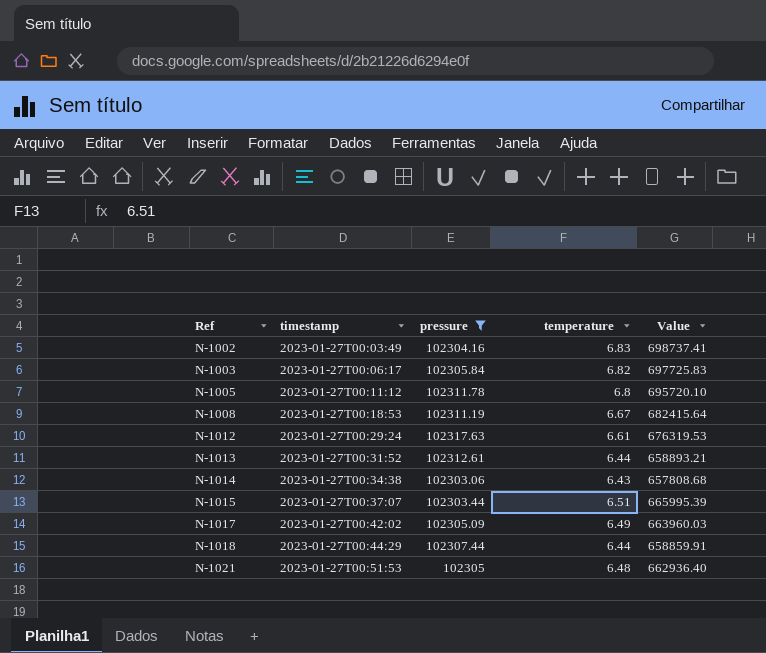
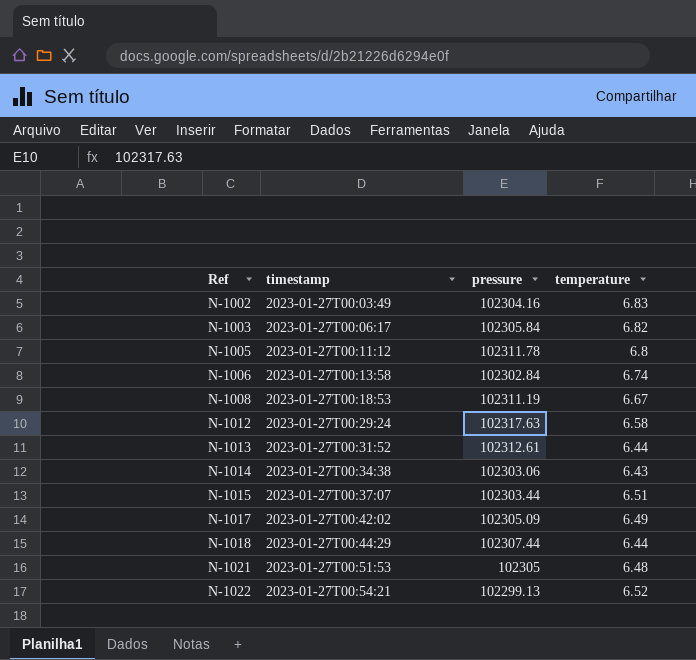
filter: pressure >= 102303.06 -> none
column Value | formula: [pressure] * [temperature] -> none
N-1012 | temperature: 6.61 -> 6.58

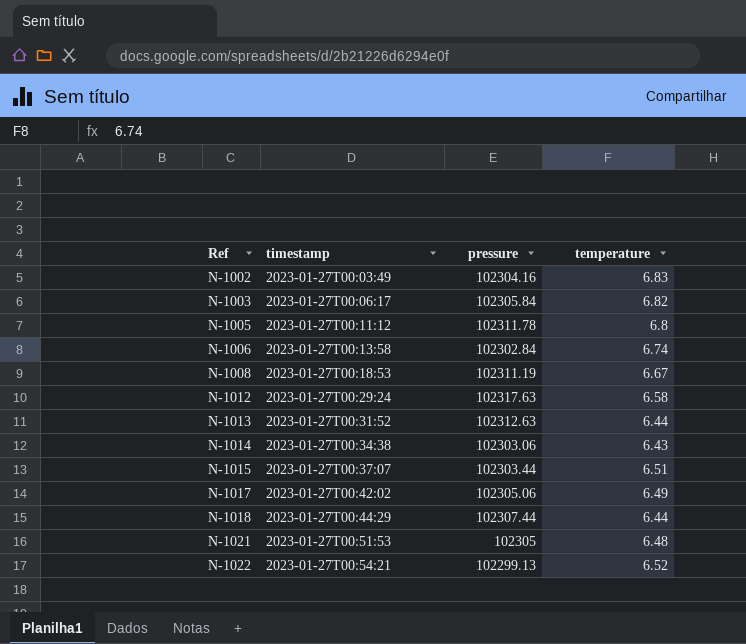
N-1013 | pressure: 102312.61 -> 102312.63
N-1017 | pressure: 102305.09 -> 102305.06

